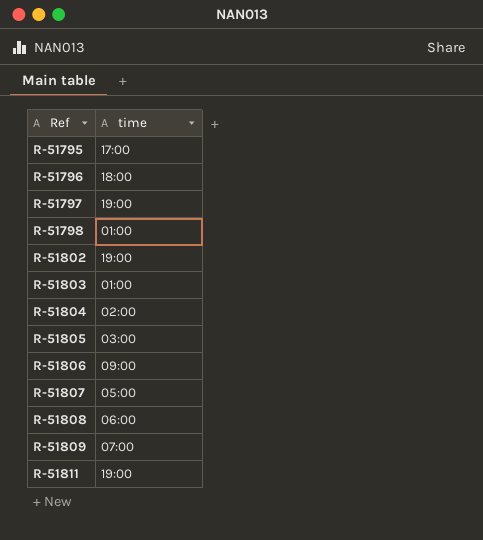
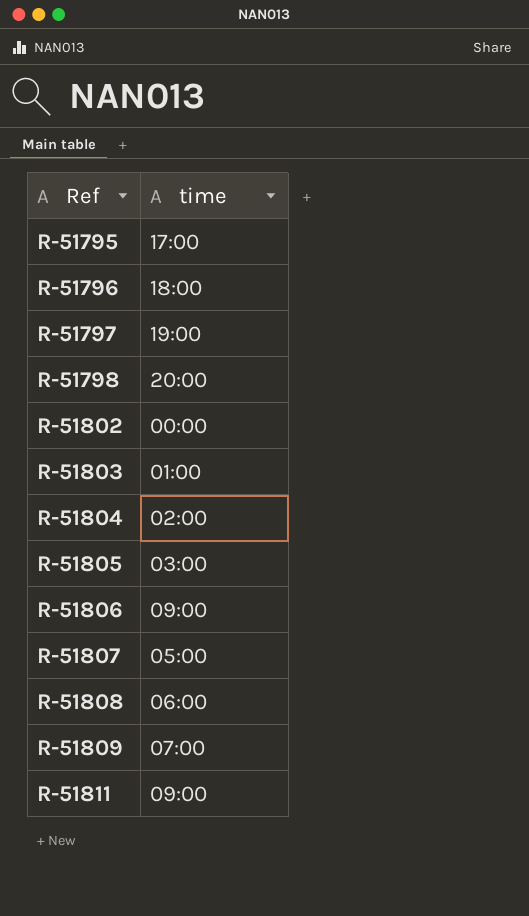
R-51798 | time: 01:00 -> 20:00
R-51802 | time: 19:00 -> 00:00
R-51811 | time: 19:00 -> 09:00

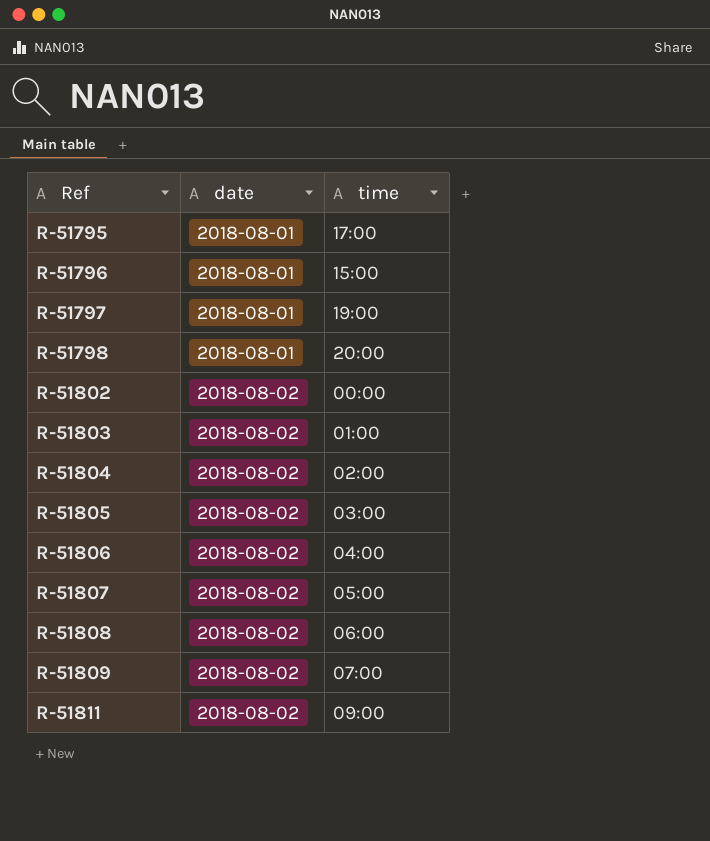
column date | position: none -> 2
R-51796 | time: 18:00 -> 15:00
R-51806 | time: 09:00 -> 04:00

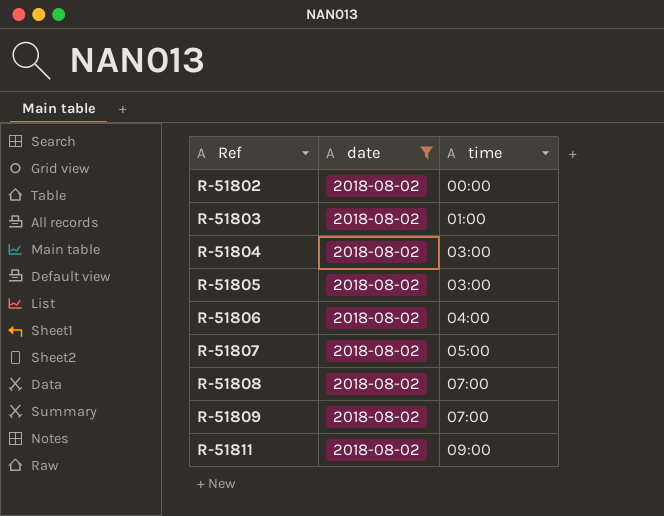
filter: none -> date = 2018-08-02
R-51804 | time: 02:00 -> 03:00
R-51808 | time: 06:00 -> 07:00

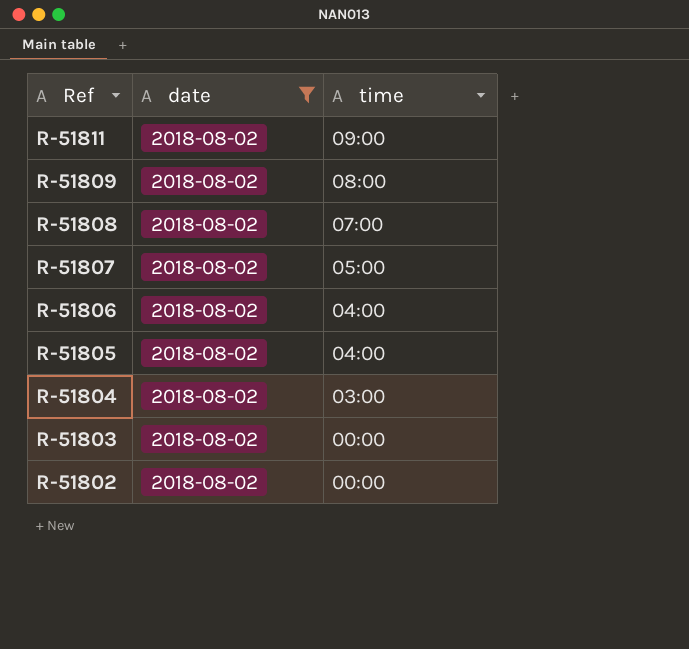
row order: Ref ascending -> Ref descending
R-51809 | time: 07:00 -> 08:00
R-51805 | time: 03:00 -> 04:00
R-51803 | time: 01:00 -> 00:00

